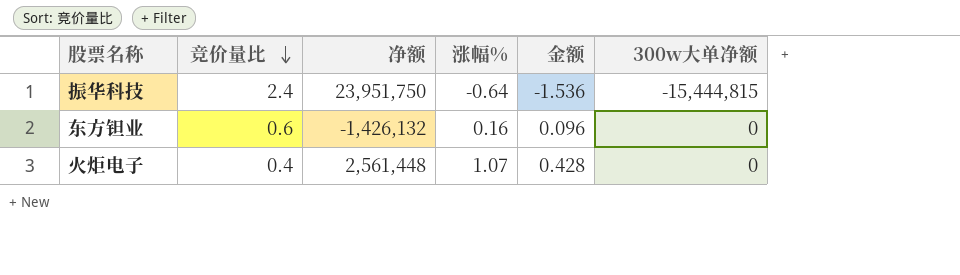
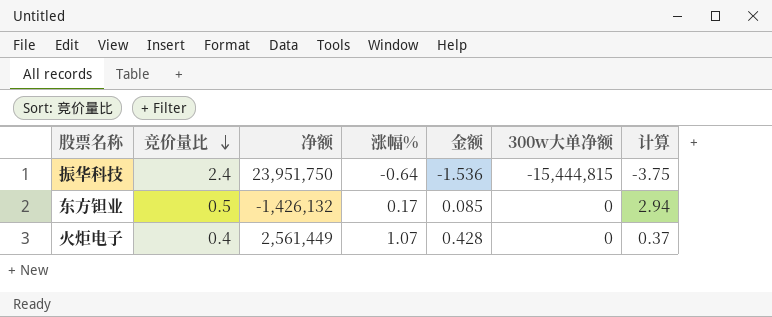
column 计算 | formula: none -> [竞价量比] / [涨幅%]
东方钽业 | 竞价量比: 0.6 -> 0.5
东方钽业 | 涨幅%: 0.16 -> 0.17
东方钽业 | 金额: 0.096 -> 0.085
火炬电子 | 净额: 2,561,448 -> 2,561,449

